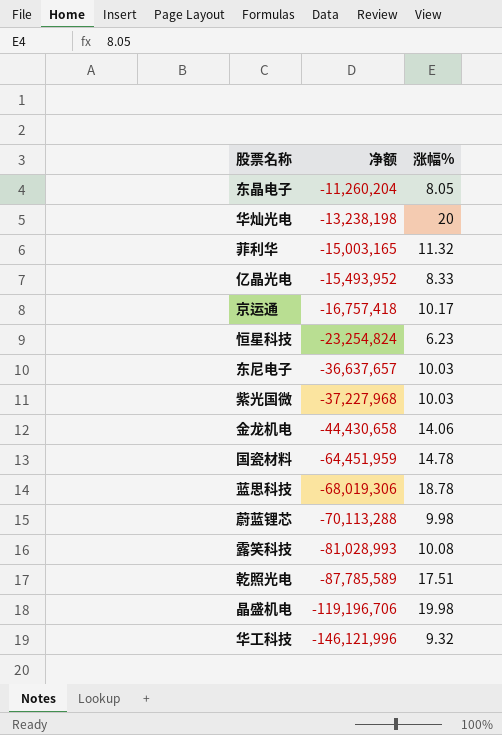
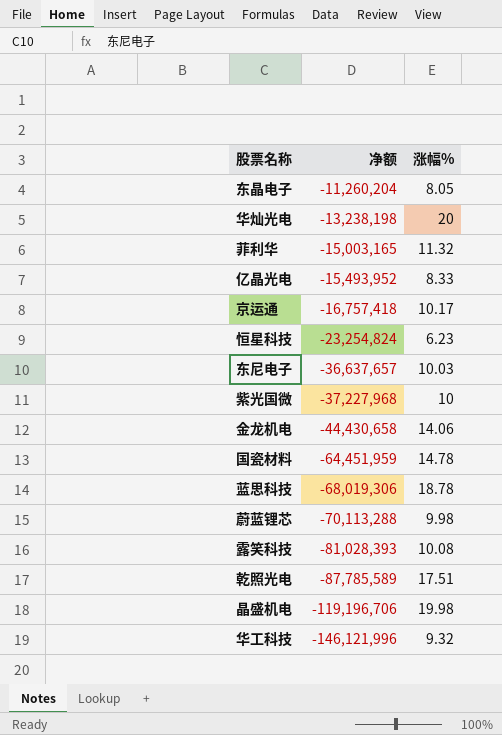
紫光国微 | 涨幅%: 10.03 -> 10
露笑科技 | 净额: -81,028,993 -> -81,028,393

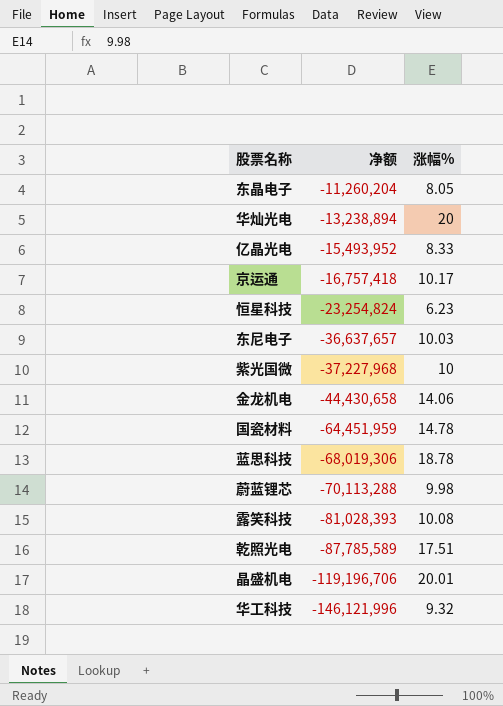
row 菲利华: -15,003,165 | 11.32 -> none
华灿光电 | 净额: -13,238,198 -> -13,238,894
晶盛机电 | 涨幅%: 19.98 -> 20.01

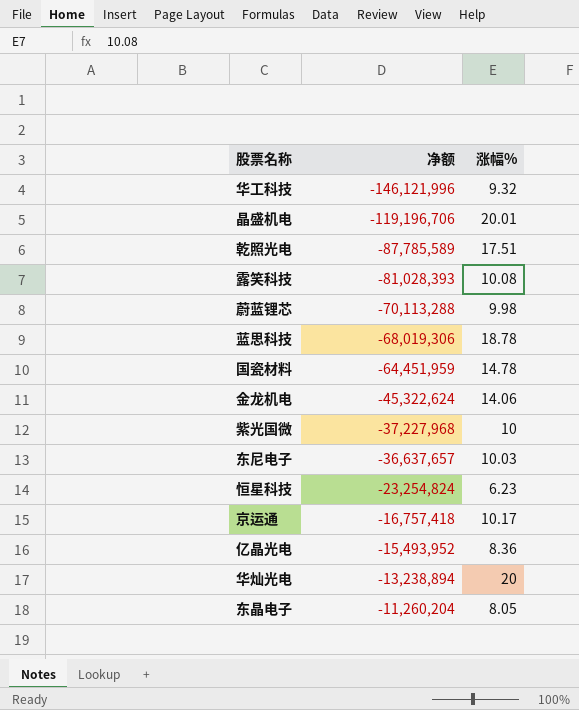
row order: 净额 descending -> 净额 ascending
金龙机电 | 净额: -44,430,658 -> -45,322,624
亿晶光电 | 涨幅%: 8.33 -> 8.36

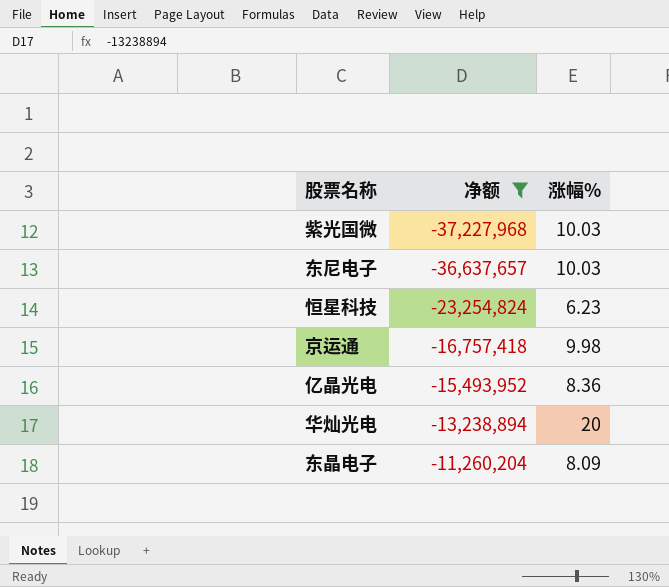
filter: none -> 净额 >= -37,227,968
紫光国微 | 涨幅%: 10 -> 10.03
京运通 | 涨幅%: 10.17 -> 9.98
东晶电子 | 涨幅%: 8.05 -> 8.09

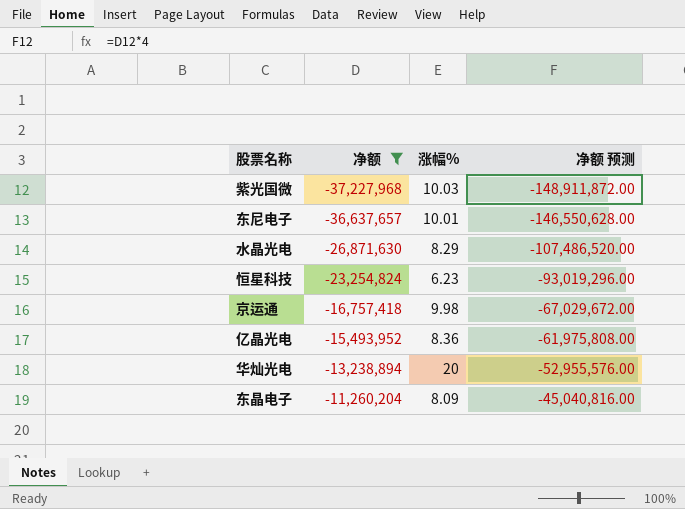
column 净额 预测 | formula: none -> [净额] * 4
东尼电子 | 涨幅%: 10.03 -> 10.01
row 水晶光电: none -> -26,871,630 | 8.29 | -107,486,520.00

